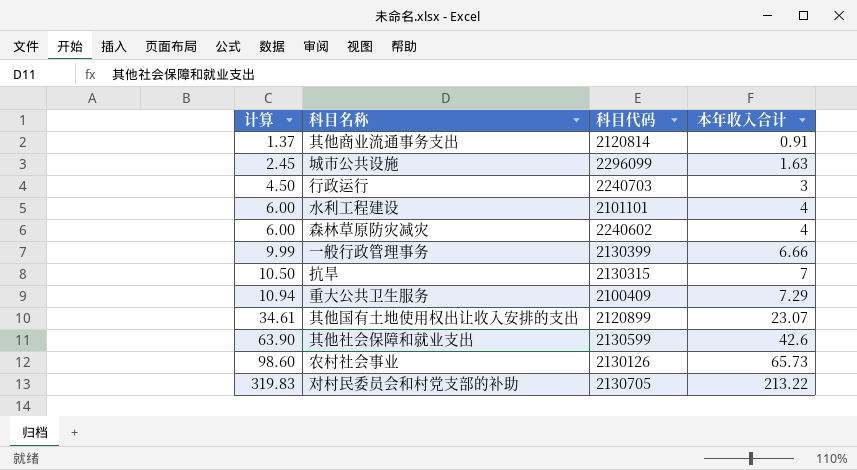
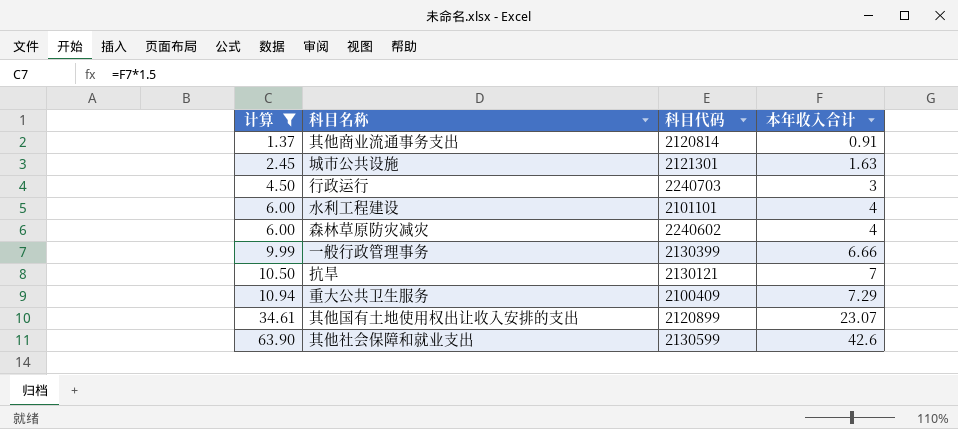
filter: none -> 计算 <= 63.90
城市公共设施 | 科目代码: 2296099 -> 2121301
抗旱 | 科目代码: 2130315 -> 2130121

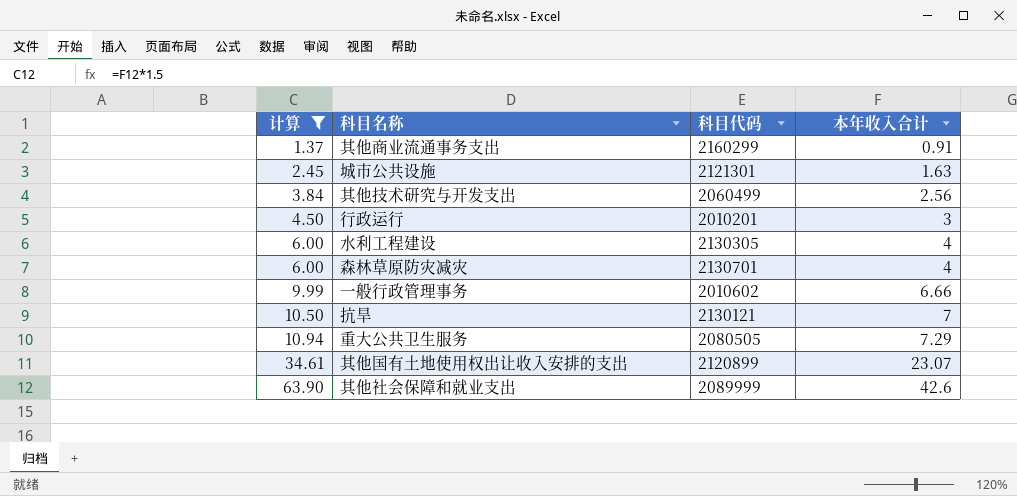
其他商业流通事务支出 | 科目代码: 2120814 -> 2160299
row 其他技术研究与开发支出: none -> 3.84 | 2060499 | 2.56
行政运行 | 科目代码: 2240703 -> 2010201
水利工程建设 | 科目代码: 2101101 -> 2130305
森林草原防灾减灾 | 科目代码: 2240602 -> 2130701
一般行政管理事务 | 科目代码: 2130399 -> 2010602
重大公共卫生服务 | 科目代码: 2100409 -> 2080505
其他社会保障和就业支出 | 科目代码: 2130599 -> 2089999

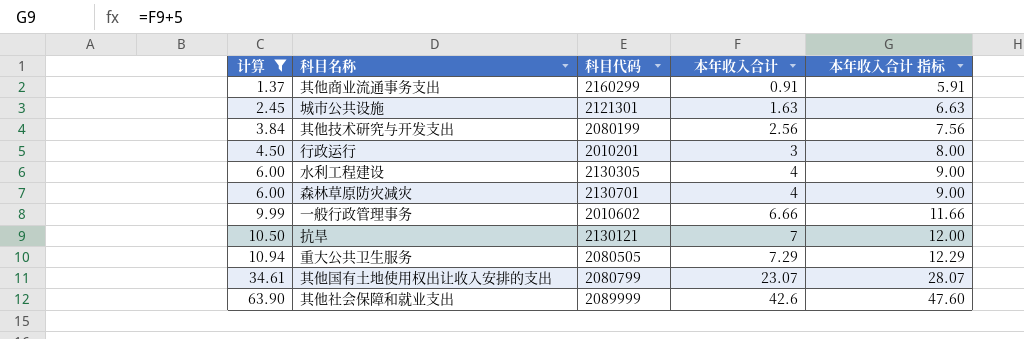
column 本年收入合计 指标 | formula: none -> [本年收入合计] + 5
其他技术研究与开发支出 | 科目代码: 2060499 -> 2080199
其他国有土地使用权出让收入安排的支出 | 科目代码: 2120899 -> 2080799

